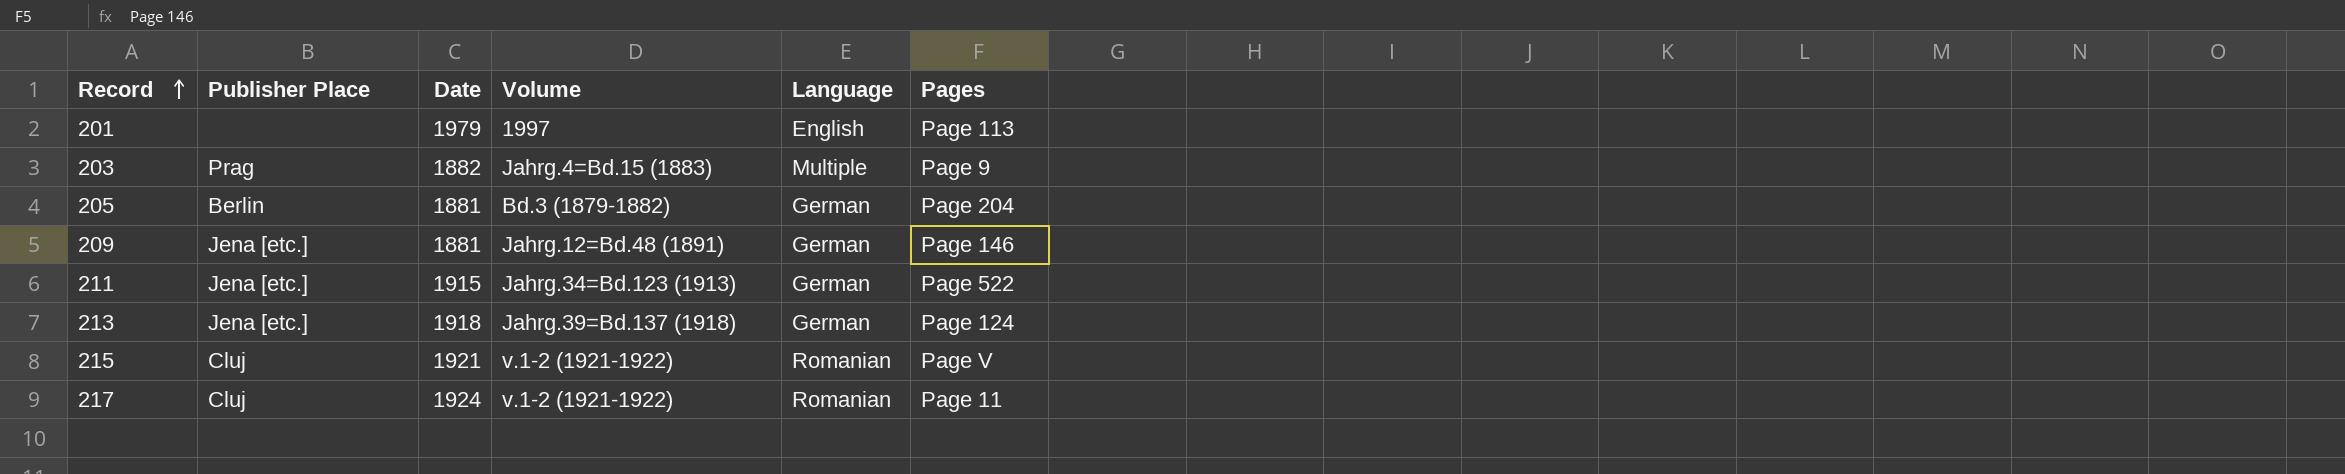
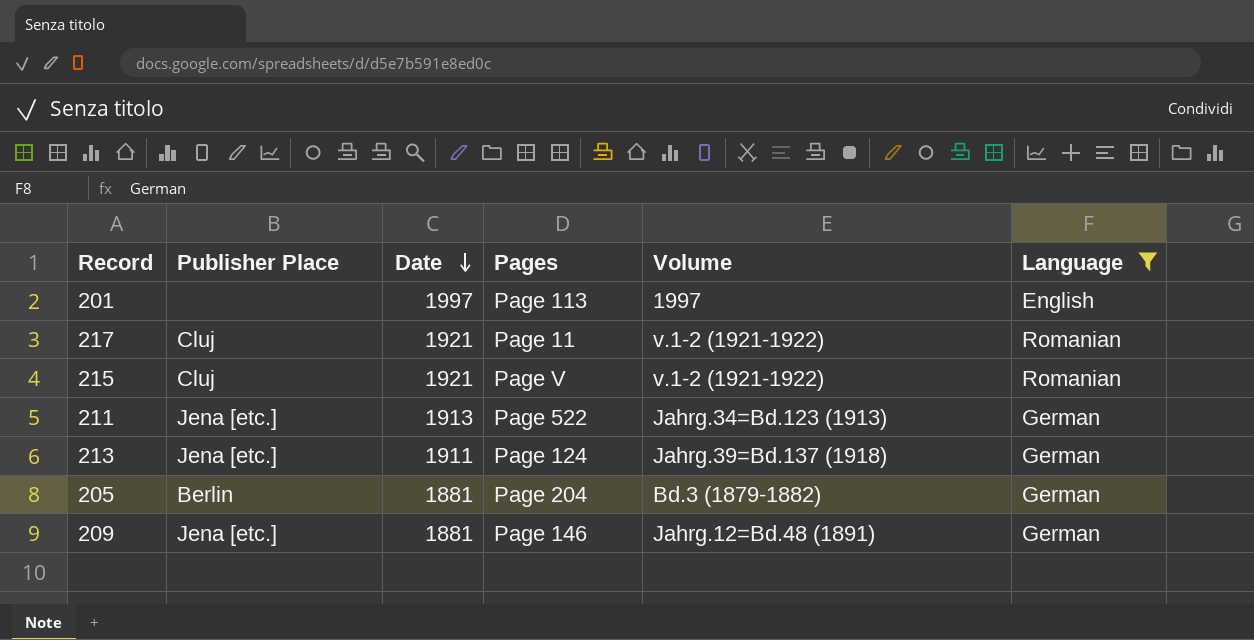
filter: none -> Language != Multiple
row order: Record ascending -> Date descending
column Pages | position: 6 -> 4
201 | Date: 1979 -> 1997
217 | Date: 1924 -> 1921
211 | Date: 1915 -> 1913
213 | Date: 1918 -> 1911

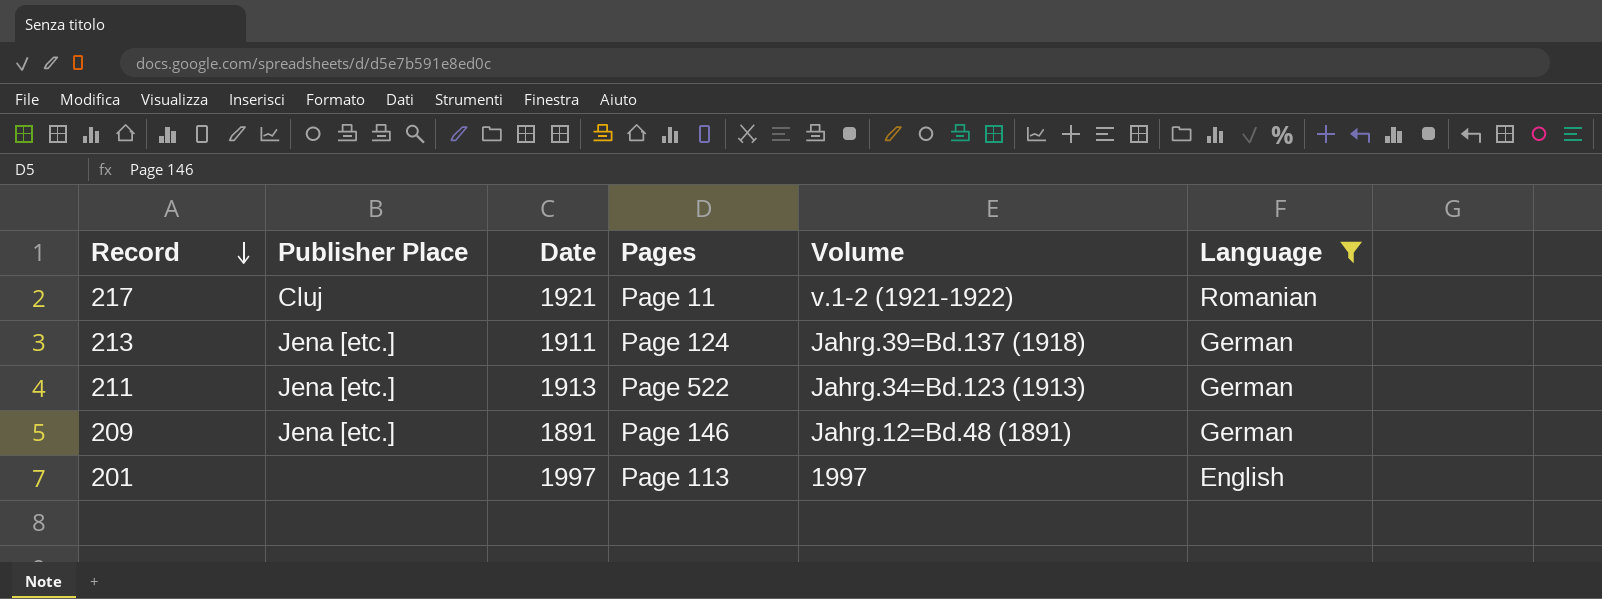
row order: Date descending -> Record descending
row 215: Cluj | 1921 | Page V | v.1-2 (1921-1922) | Romanian -> none
row 205: Berlin | 1881 | Page 204 | Bd.3 (1879-1882) | German -> none
209 | Date: 1881 -> 1891

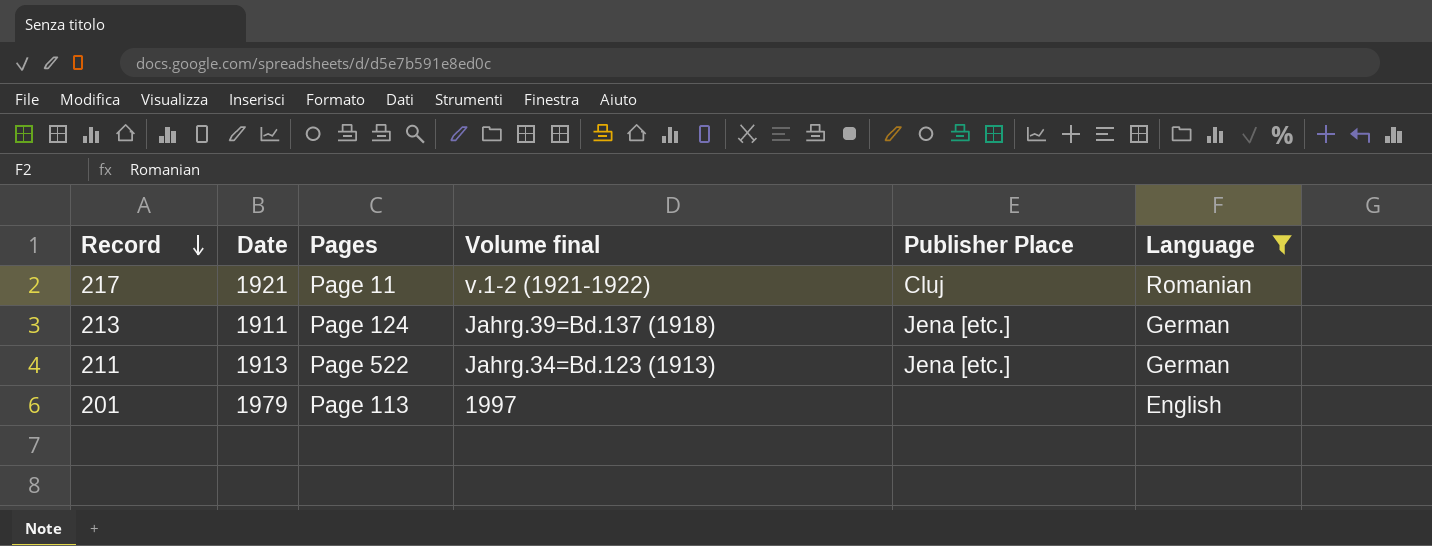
column name: Volume -> Volume final
column Publisher Place | position: 2 -> 5
row 209: Jena [etc.] | 1891 | Page 146 | Jahrg.12=Bd.48 (1891) | German -> none
201 | Date: 1997 -> 1979

